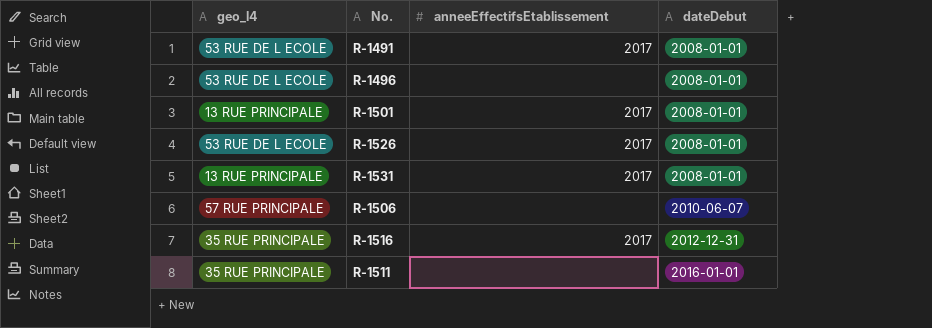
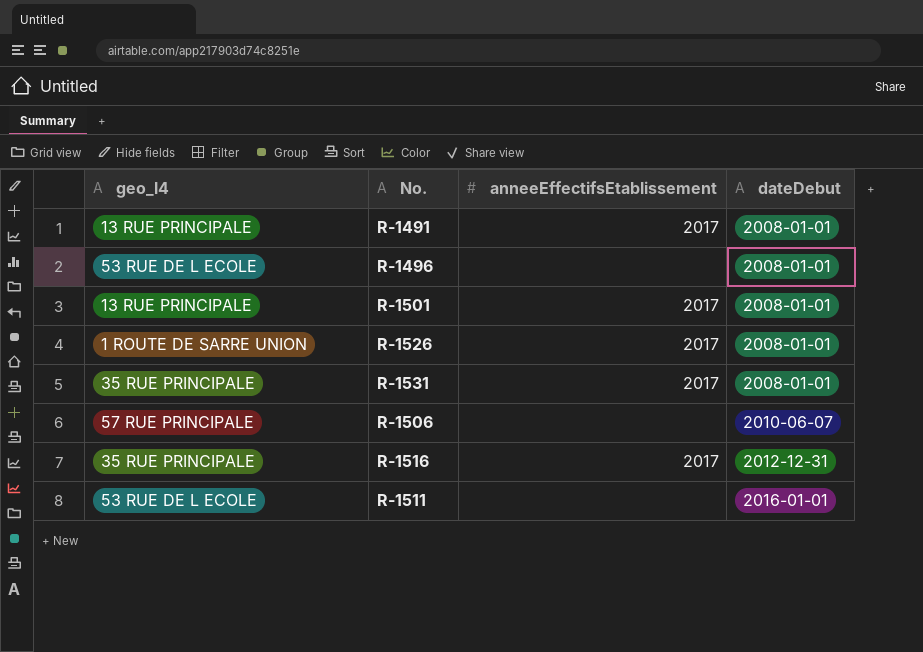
R-1491 | geo_l4: 53 RUE DE L ECOLE -> 13 RUE PRINCIPALE
R-1526 | geo_l4: 53 RUE DE L ECOLE -> 1 ROUTE DE SARRE UNION
R-1531 | geo_l4: 13 RUE PRINCIPALE -> 35 RUE PRINCIPALE
R-1511 | geo_l4: 35 RUE PRINCIPALE -> 53 RUE DE L ECOLE

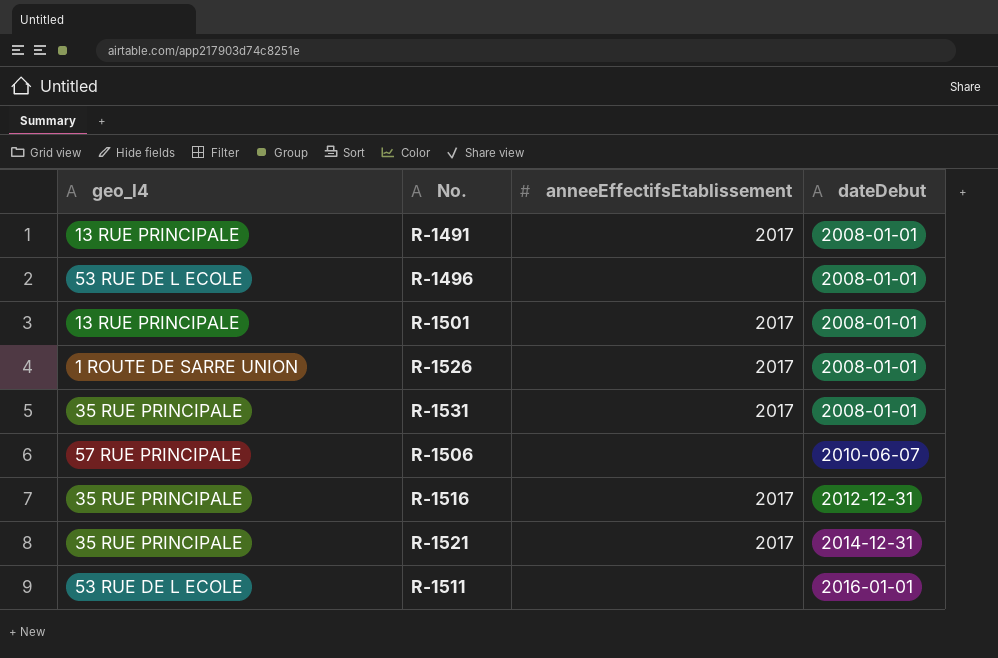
row R-1521: none -> 35 RUE PRINCIPALE | 2017 | 2014-12-31

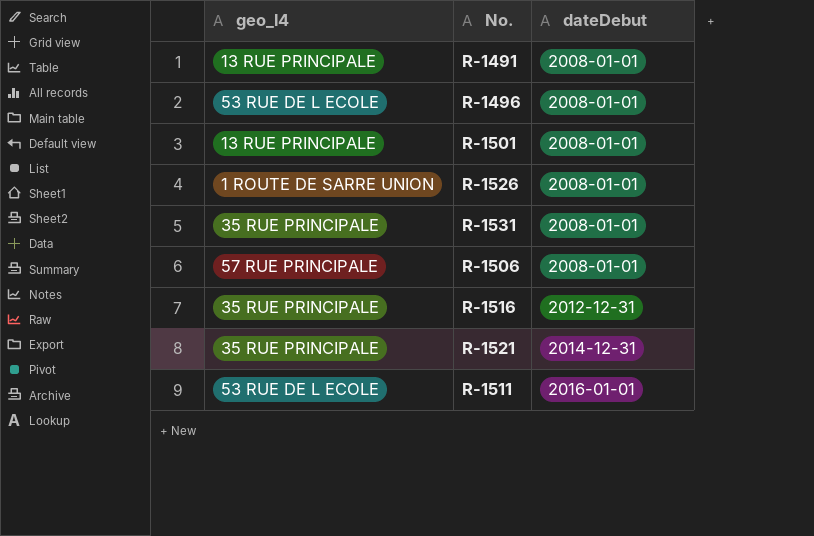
column anneeEffectifsEtablissement | position: 3 -> none
R-1506 | dateDebut: 2010-06-07 -> 2008-01-01

